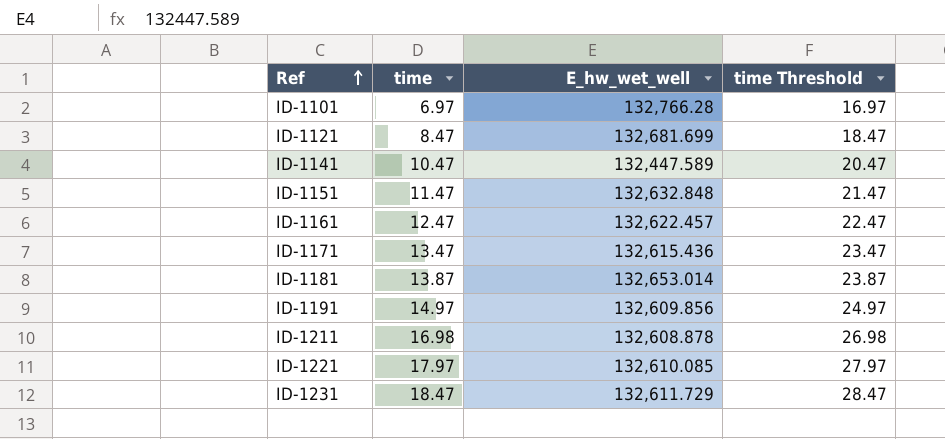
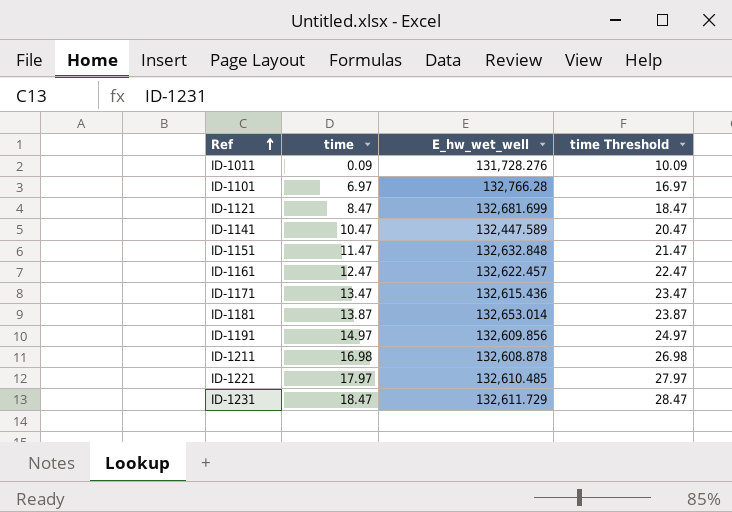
row ID-1011: none -> 0.09 | 131,728.276 | 10.09
ID-1221 | E_hw_wet_well: 132,610.085 -> 132,610.485

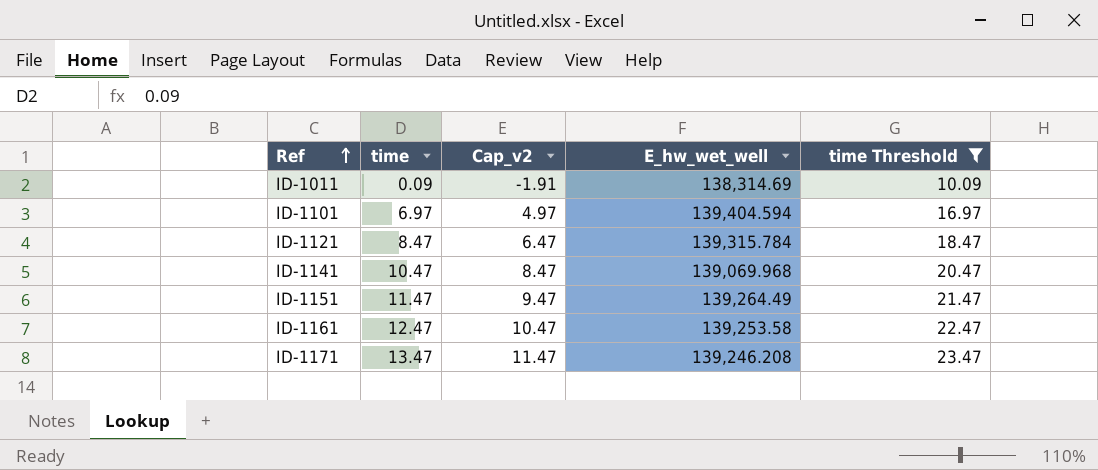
filter: none -> time Threshold <= 23.47
column Cap_v2 | formula: none -> [time] - 2
ID-1011 | E_hw_wet_well: 131,728.276 -> 138,314.69
ID-1101 | E_hw_wet_well: 132,766.28 -> 139,404.594
ID-1121 | E_hw_wet_well: 132,681.699 -> 139,315.784
ID-1141 | E_hw_wet_well: 132,447.589 -> 139,069.968
ID-1151 | E_hw_wet_well: 132,632.848 -> 139,264.49
ID-1161 | E_hw_wet_well: 132,622.457 -> 139,253.58
ID-1171 | E_hw_wet_well: 132,615.436 -> 139,246.208

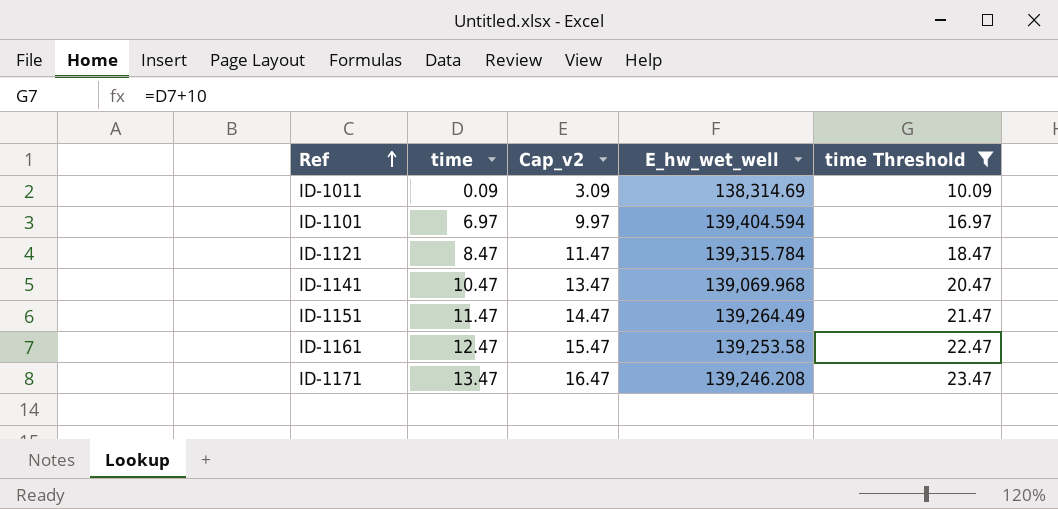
column Cap_v2 | formula: [time] - 2 -> [time] + 3

